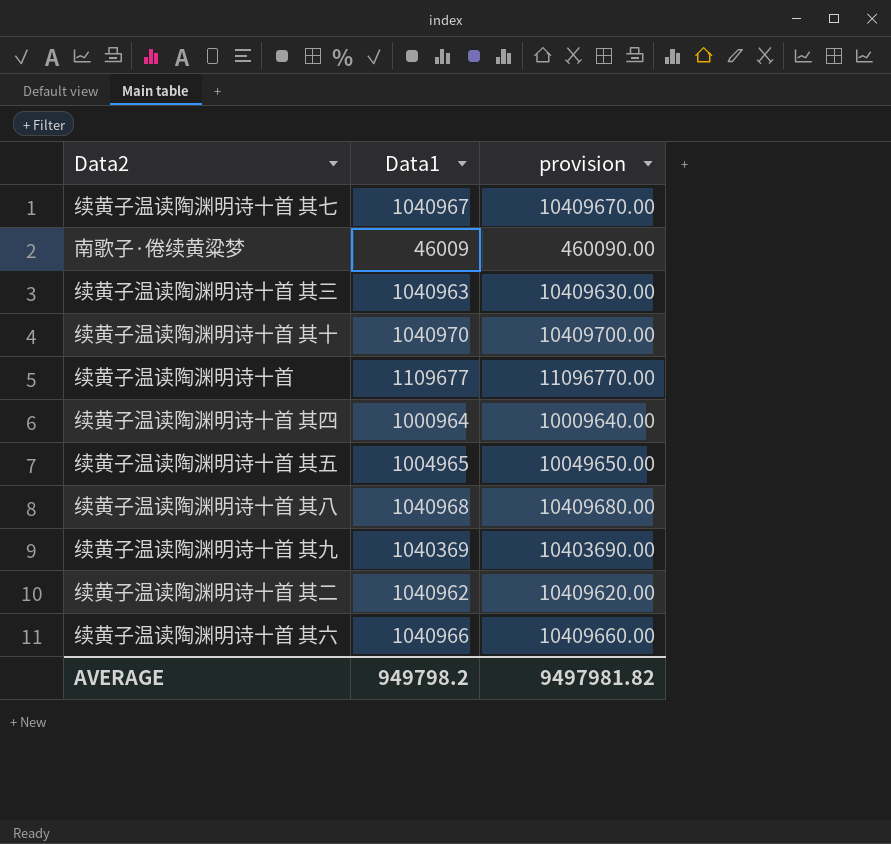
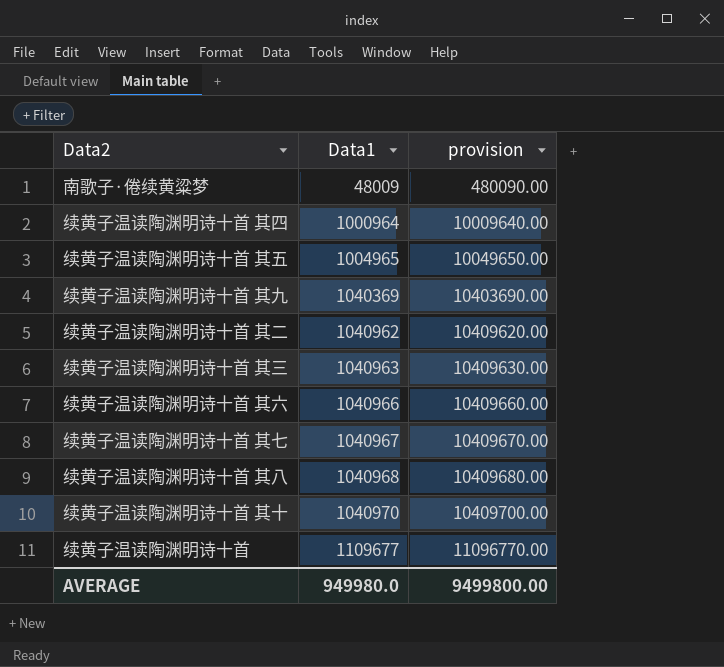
row order: none -> Data1 ascending
南歌子·倦续黄粱梦 | Data1: 46009 -> 48009
南歌子·倦续黄粱梦 | provision: 460090.00 -> 480090.00
AVERAGE | Data1: 949798.2 -> 949980.0
AVERAGE | provision: 9497981.82 -> 9499800.00

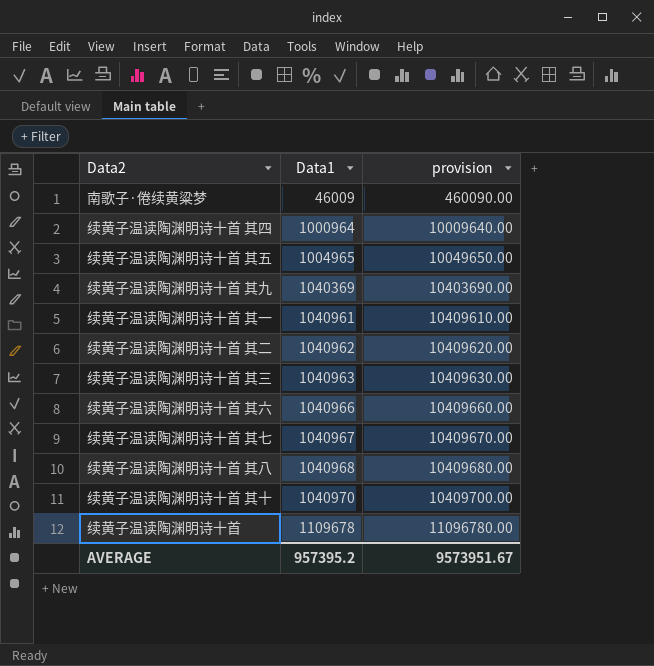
南歌子·倦续黄粱梦 | Data1: 48009 -> 46009
南歌子·倦续黄粱梦 | provision: 480090.00 -> 460090.00
row 续黄子温读陶渊明诗十首 其一: none -> 1040961 | 10409610.00
续黄子温读陶渊明诗十首 | Data1: 1109677 -> 1109678
续黄子温读陶渊明诗十首 | provision: 11096770.00 -> 11096780.00
AVERAGE | Data1: 949980.0 -> 957395.2
AVERAGE | provision: 9499800.00 -> 9573951.67

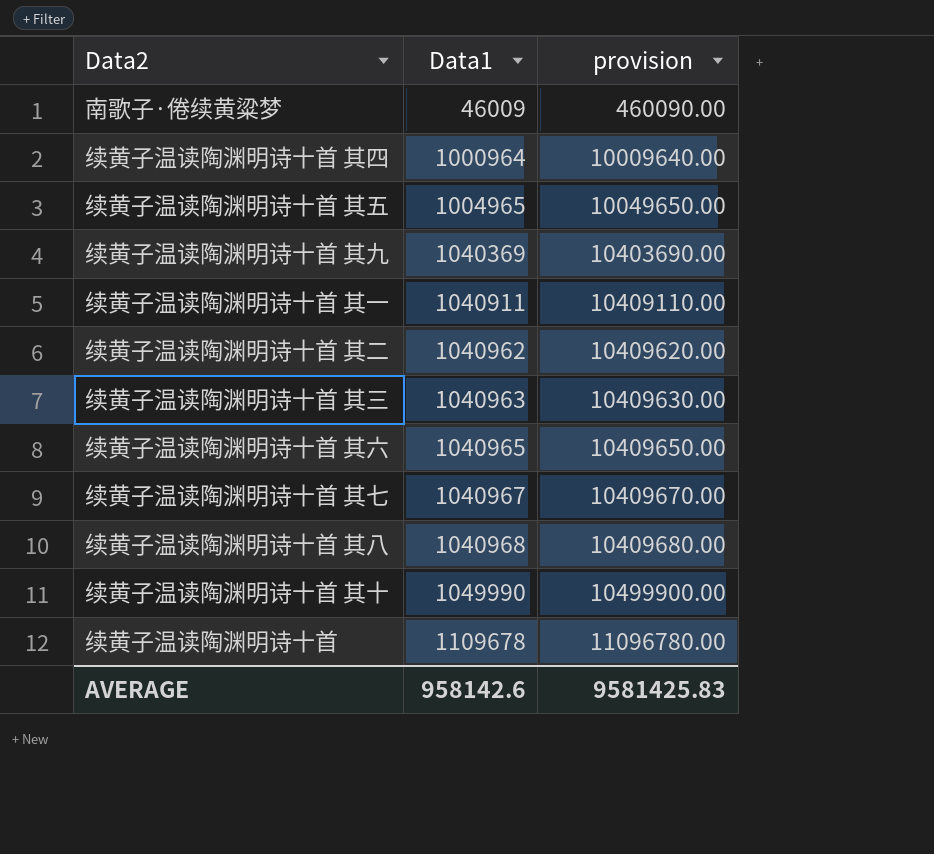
续黄子温读陶渊明诗十首 其一 | Data1: 1040961 -> 1040911
续黄子温读陶渊明诗十首 其一 | provision: 10409610.00 -> 10409110.00
续黄子温读陶渊明诗十首 其六 | Data1: 1040966 -> 1040965
续黄子温读陶渊明诗十首 其六 | provision: 10409660.00 -> 10409650.00
续黄子温读陶渊明诗十首 其十 | Data1: 1040970 -> 1049990
续黄子温读陶渊明诗十首 其十 | provision: 10409700.00 -> 10499900.00
AVERAGE | Data1: 957395.2 -> 958142.6
AVERAGE | provision: 9573951.67 -> 9581425.83

